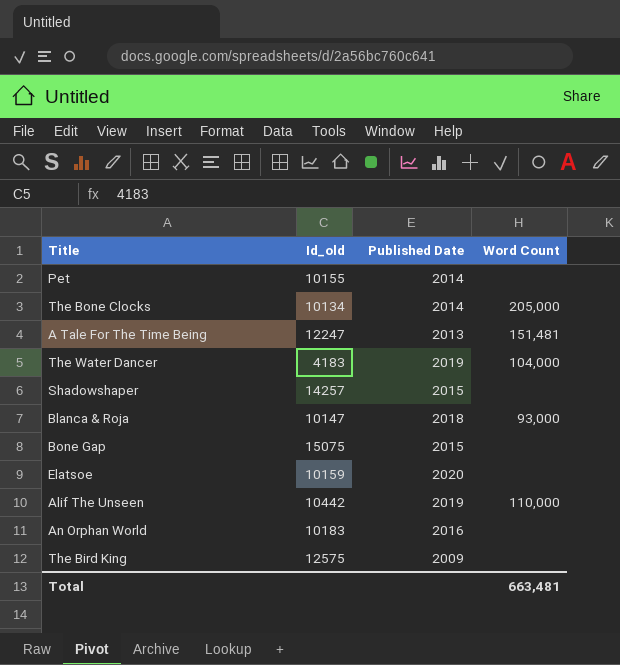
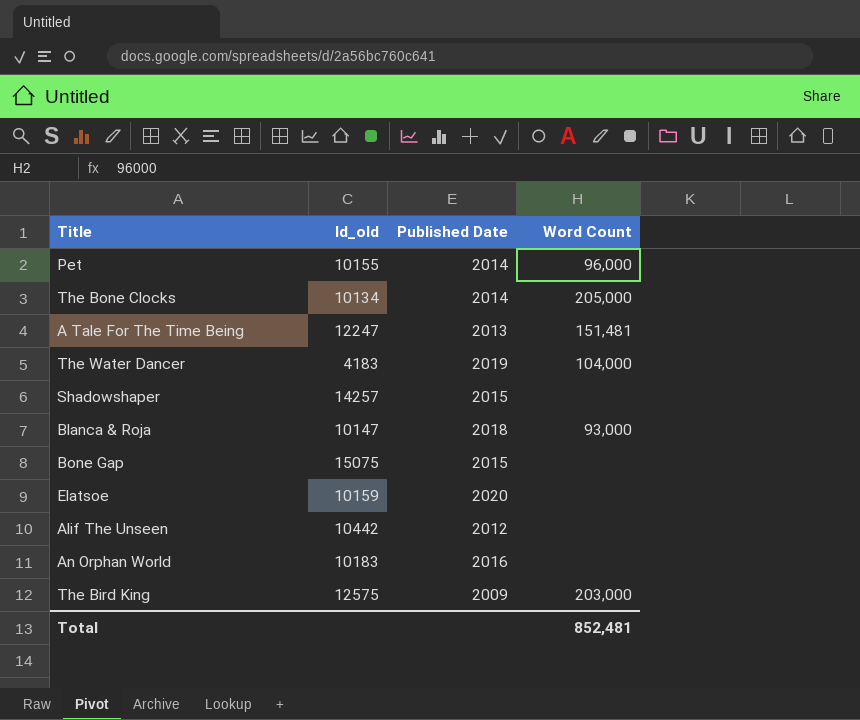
Pet | Word Count: none -> 96,000
Alif The Unseen | Published Date: 2019 -> 2012
Alif The Unseen | Word Count: 110,000 -> none
The Bird King | Word Count: none -> 203,000
Total | Word Count: 663,481 -> 852,481

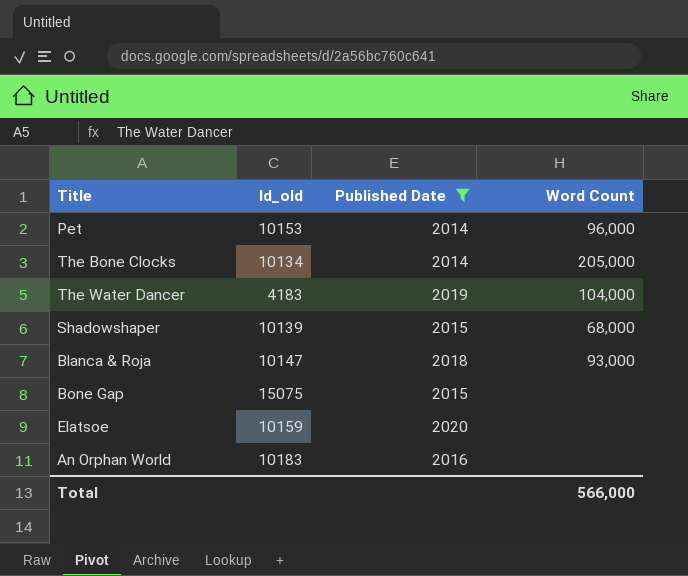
filter: none -> Published Date >= 2014
Pet | Id_old: 10155 -> 10153
Shadowshaper | Id_old: 14257 -> 10139
Shadowshaper | Word Count: none -> 68,000
Total | Word Count: 852,481 -> 566,000

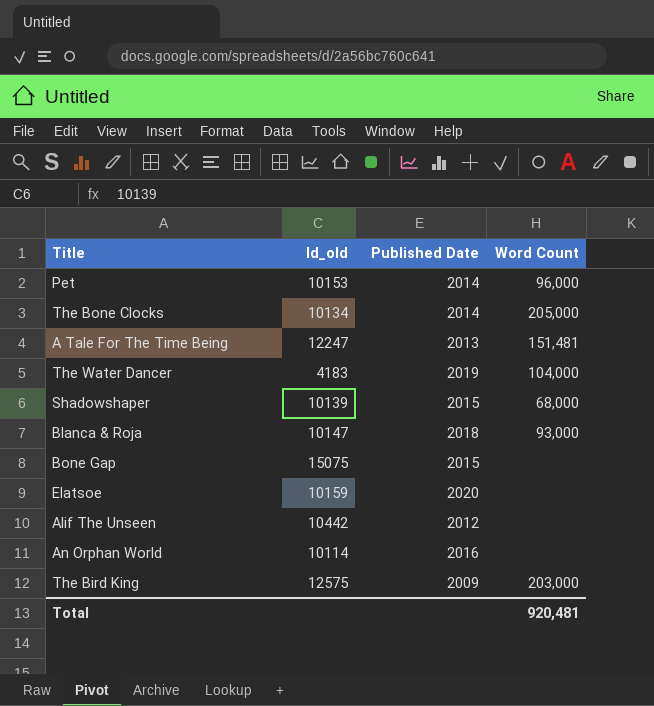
filter: Published Date >= 2014 -> none
An Orphan World | Id_old: 10183 -> 10114
Total | Word Count: 566,000 -> 920,481

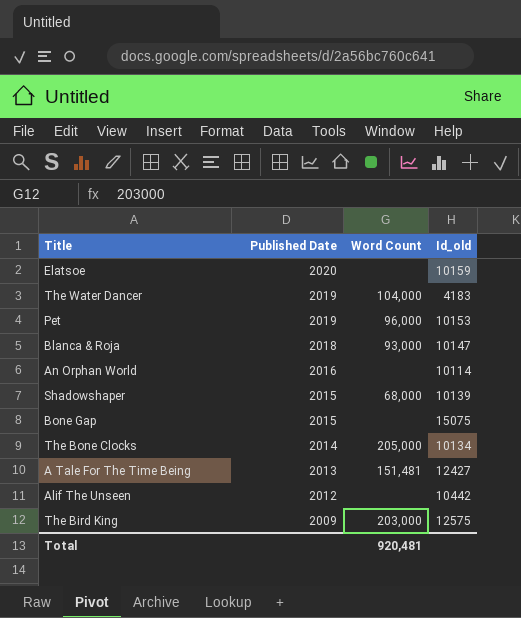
row order: none -> Published Date descending
column Id_old | position: 2 -> 4
Pet | Published Date: 2014 -> 2019
A Tale For The Time Being | Id_old: 12247 -> 12427

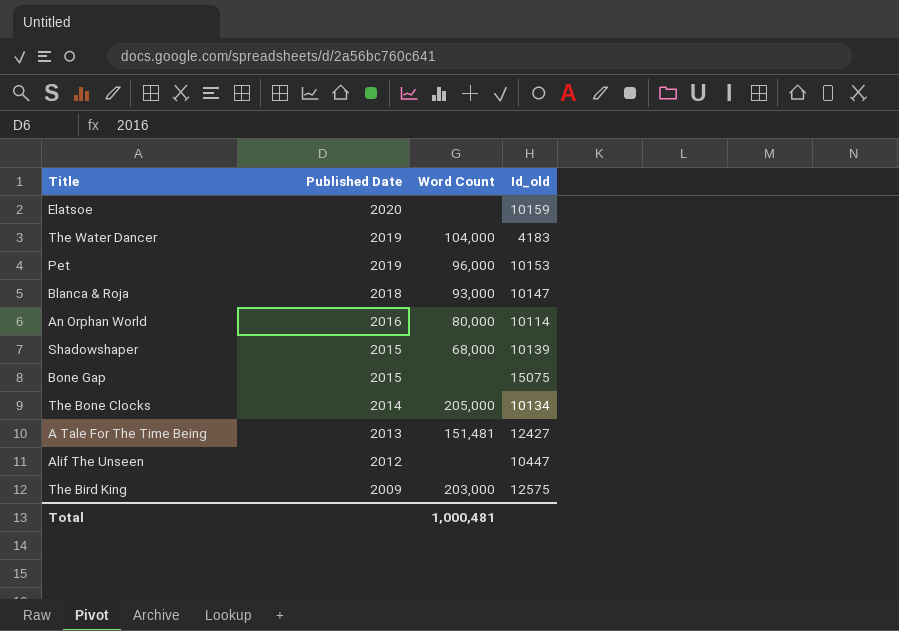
An Orphan World | Word Count: none -> 80,000
Alif The Unseen | Id_old: 10442 -> 10447
Total | Word Count: 920,481 -> 1,000,481

